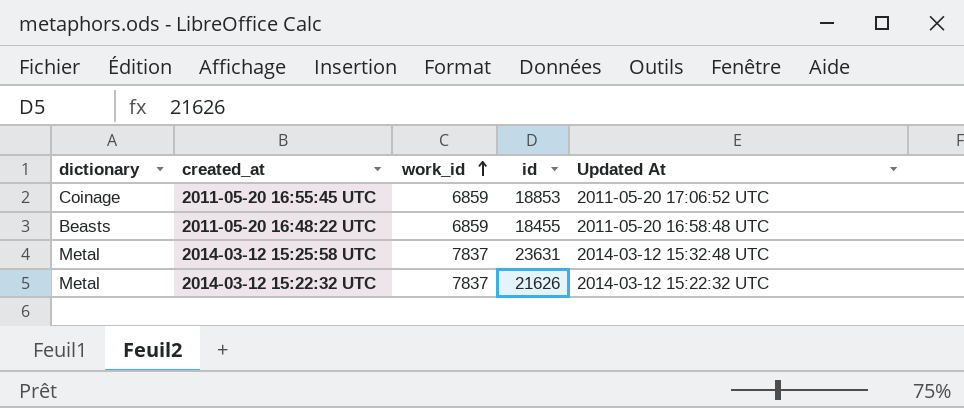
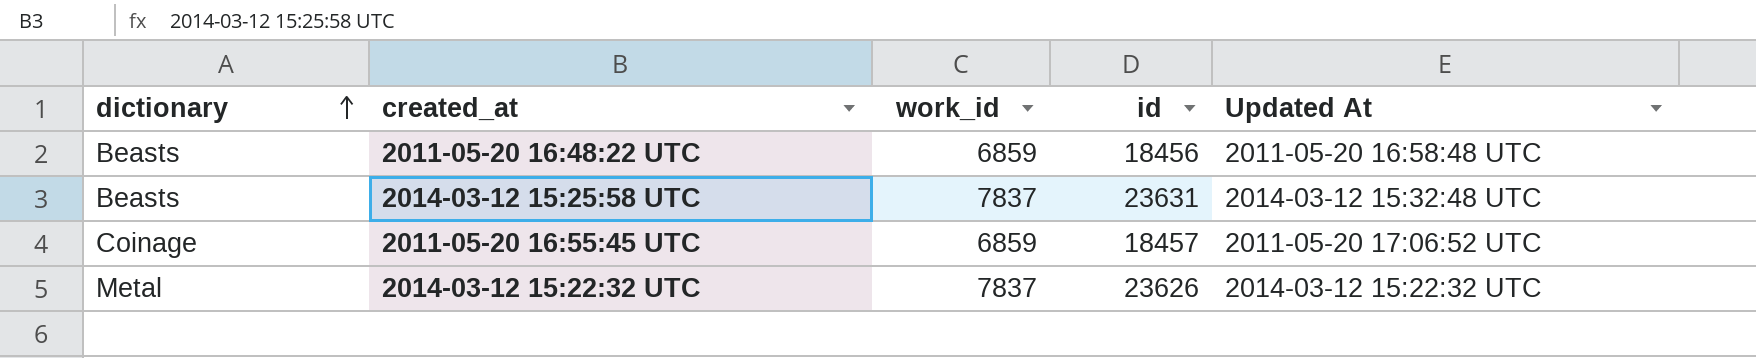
row order: work_id ascending -> dictionary ascending
2011-05-20 16:48:22 UTC | id: 18455 -> 18456
2014-03-12 15:25:58 UTC | dictionary: Metal -> Beasts
2011-05-20 16:55:45 UTC | id: 18853 -> 18457
2014-03-12 15:22:32 UTC | id: 21626 -> 23626

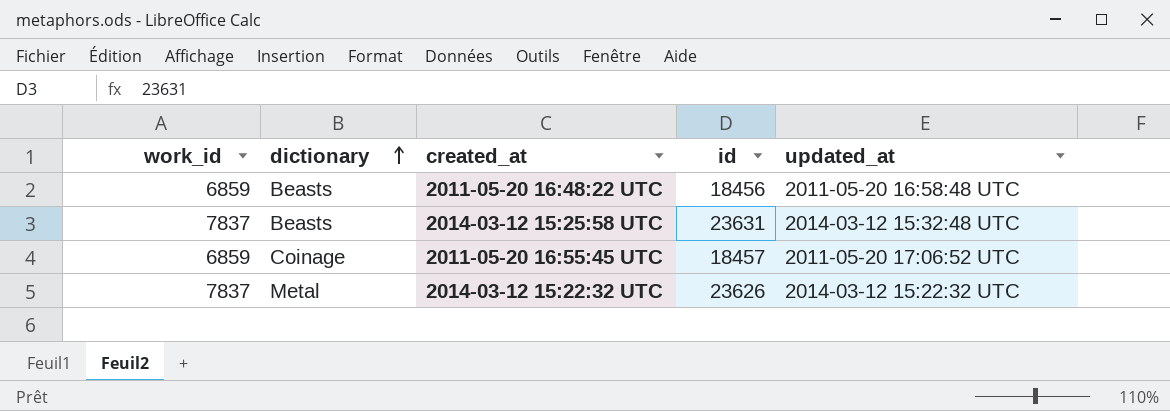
column work_id | position: 3 -> 1
column name: Updated At -> updated_at

